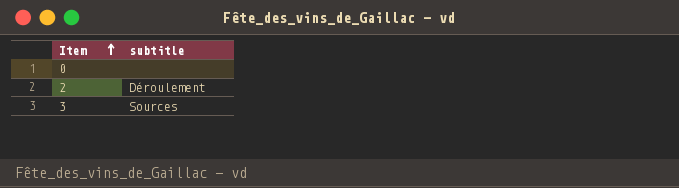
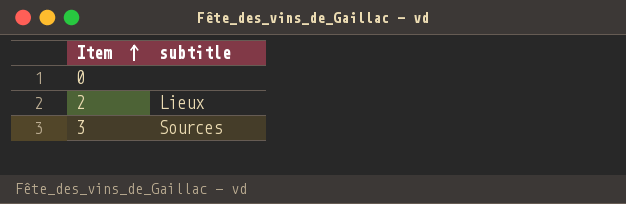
2 | subtitle: Déroulement -> Lieux

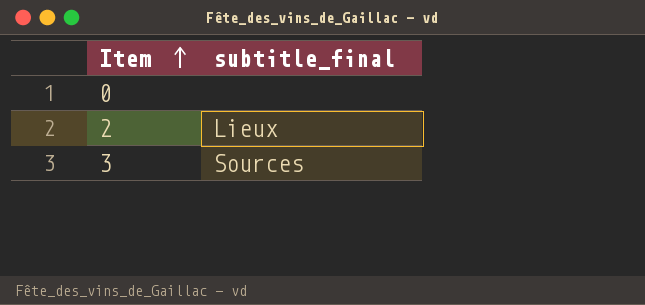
column name: subtitle -> subtitle_final

